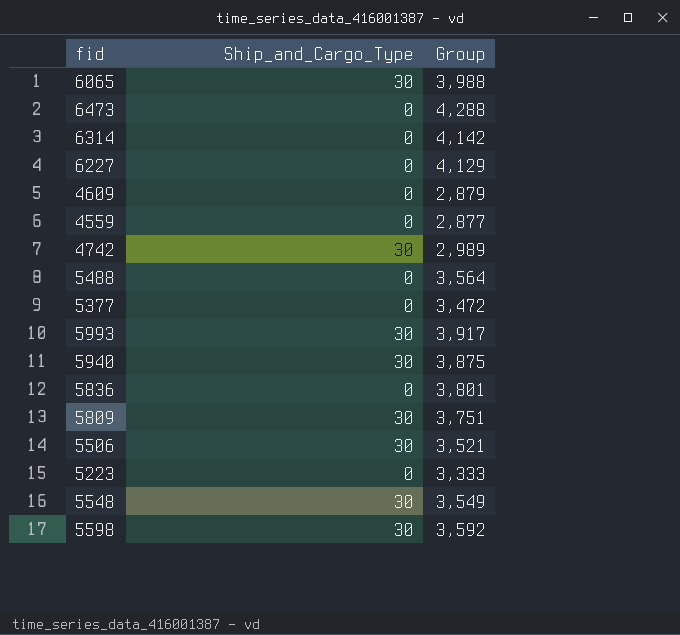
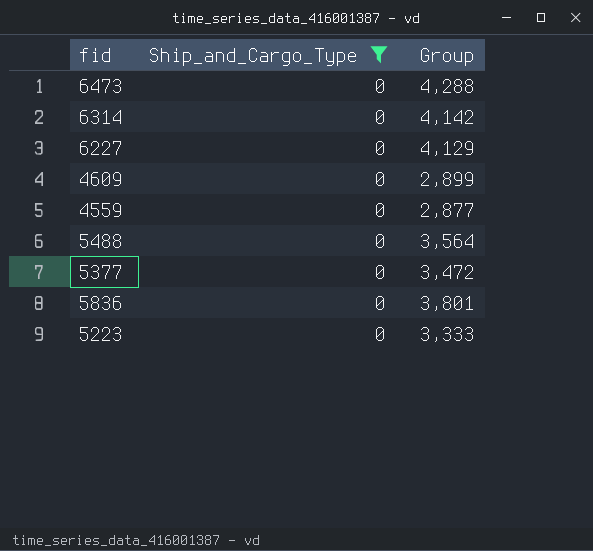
filter: none -> Ship_and_Cargo_Type = 0
4609 | Group: 2,879 -> 2,899

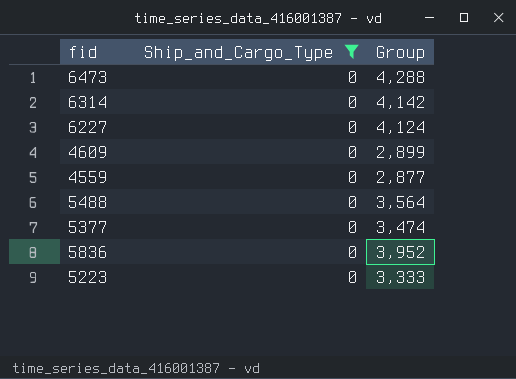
6227 | Group: 4,129 -> 4,124
5377 | Group: 3,472 -> 3,474
5836 | Group: 3,801 -> 3,952

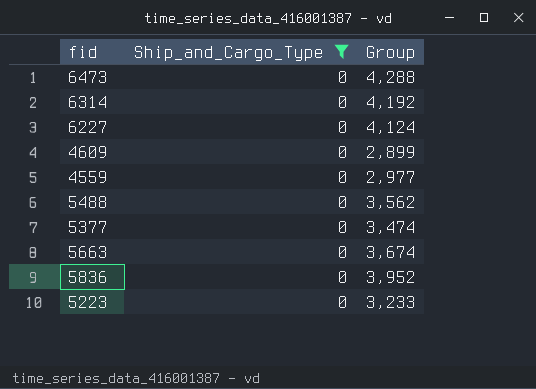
6314 | Group: 4,142 -> 4,192
4559 | Group: 2,877 -> 2,977
5488 | Group: 3,564 -> 3,562
row 5663: none -> 0 | 3,674
5223 | Group: 3,333 -> 3,233

